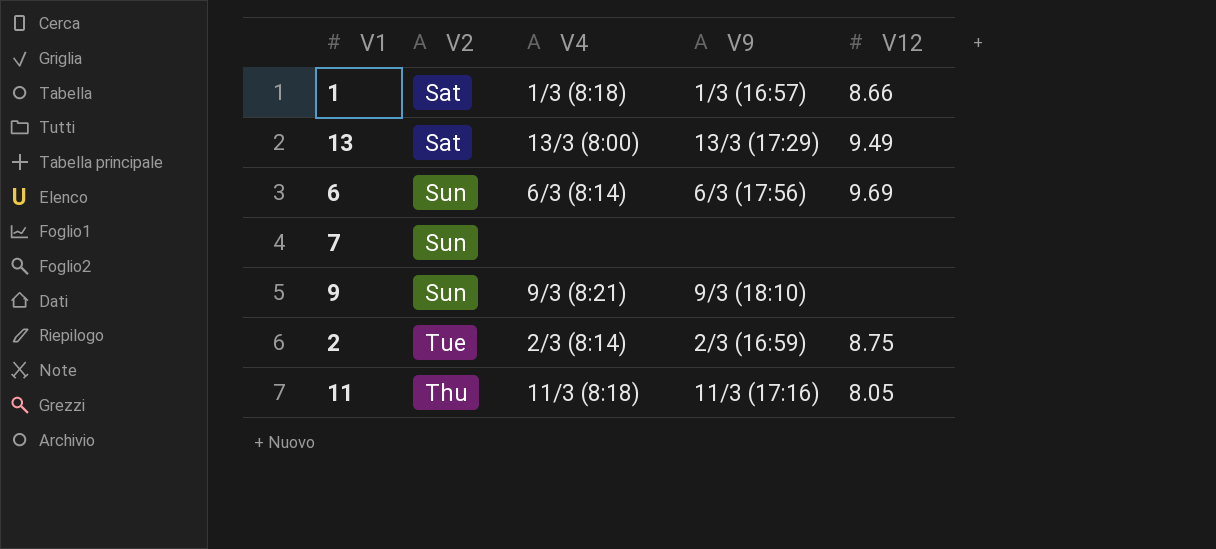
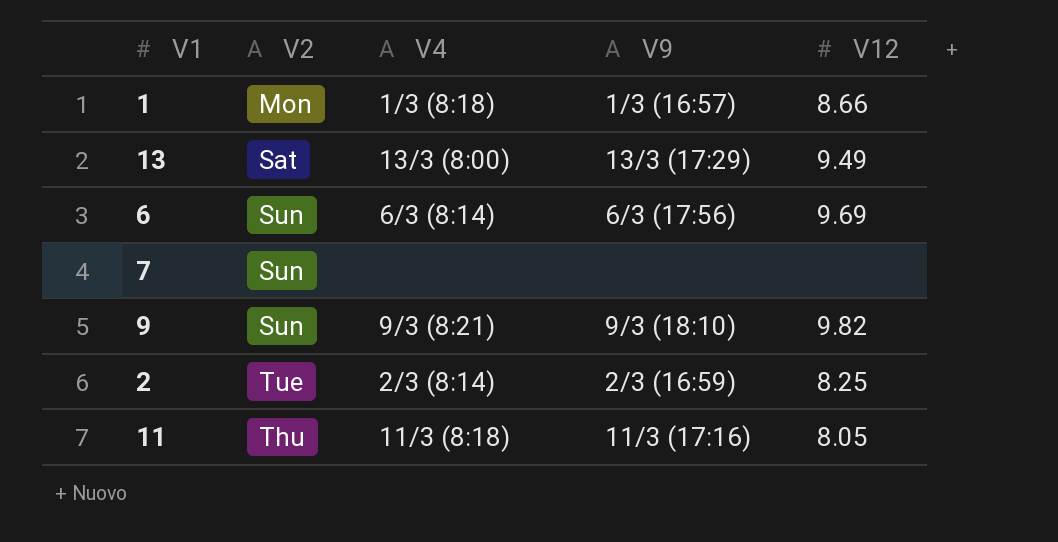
1 | V2: Sat -> Mon
9 | V12: none -> 9.82
2 | V12: 8.75 -> 8.25

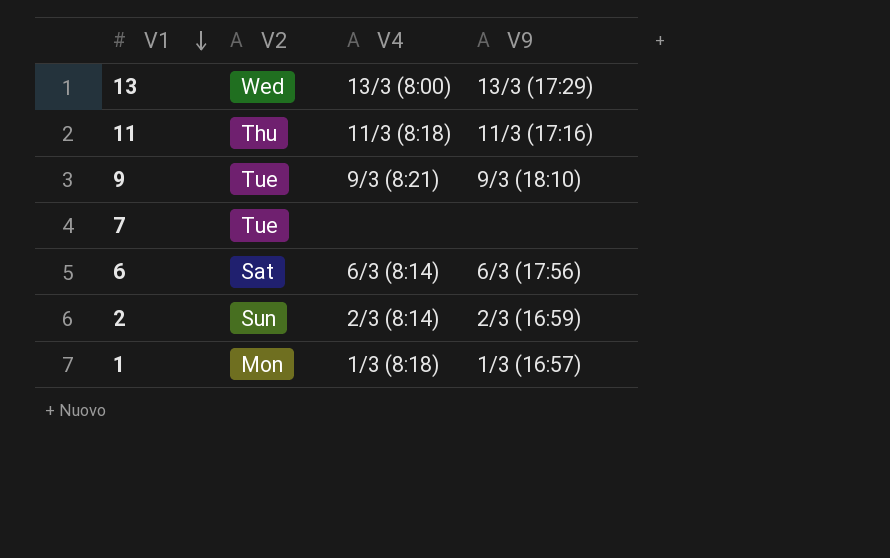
row order: none -> V1 descending
column V12 | position: 5 -> none
13 | V2: Sat -> Wed
9 | V2: Sun -> Tue
7 | V2: Sun -> Tue
6 | V2: Sun -> Sat
2 | V2: Tue -> Sun

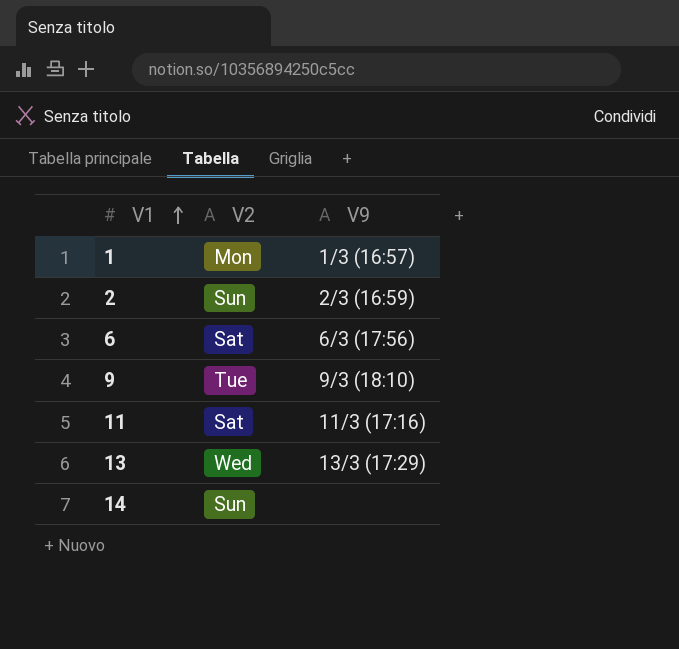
row order: V1 descending -> V1 ascending
column V4 | position: 3 -> none
row 7: Tue | none | none -> none
11 | V2: Thu -> Sat
row 14: none -> Sun | none

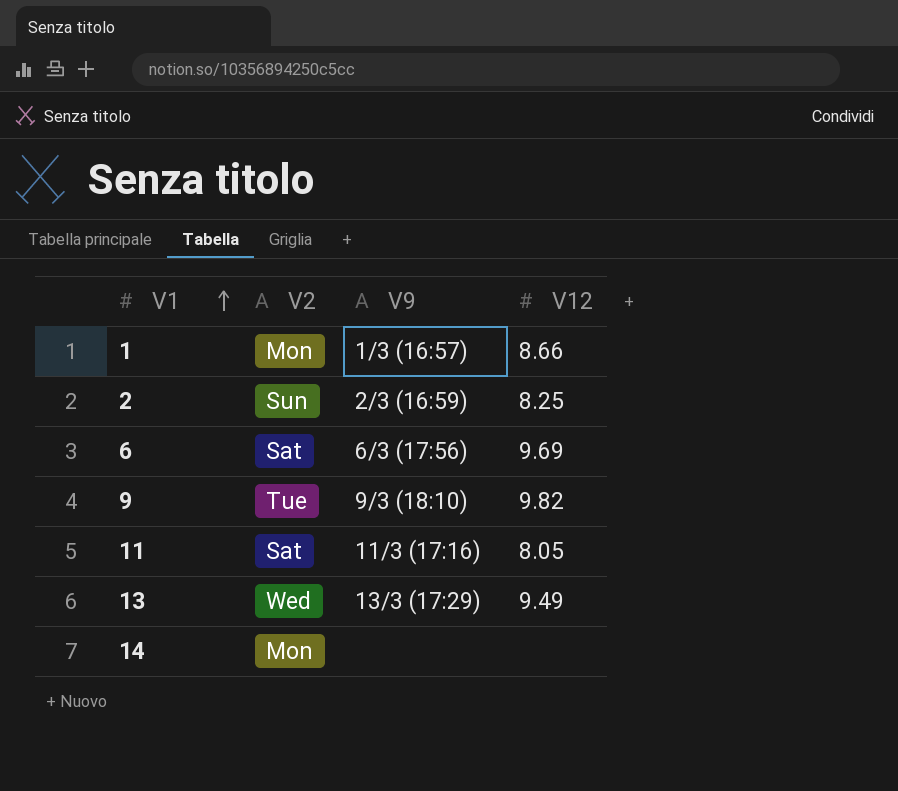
column V12 | position: none -> 4
14 | V2: Sun -> Mon

